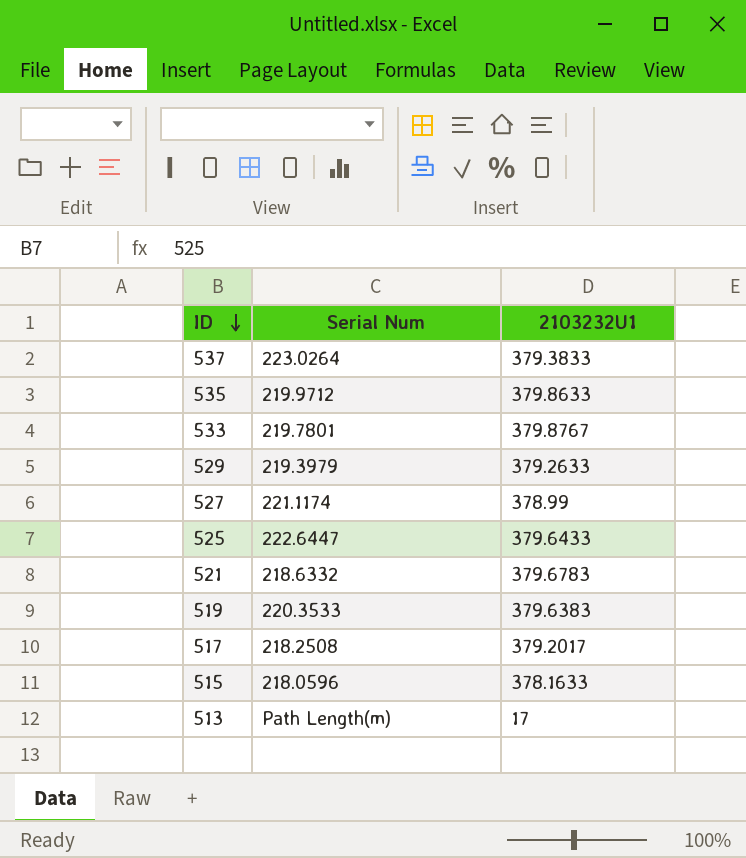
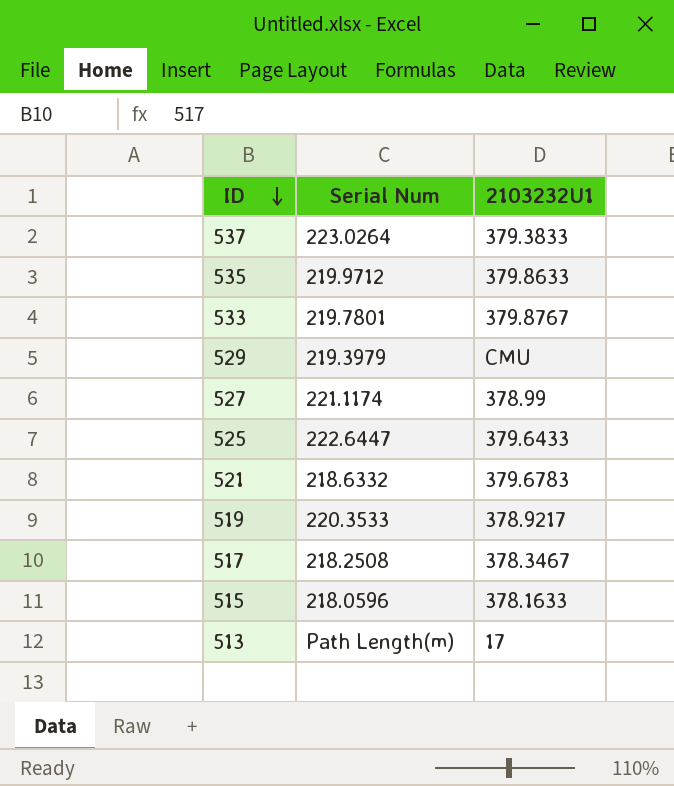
529 | 2103232U1: 379.2633 -> CMU
519 | 2103232U1: 379.6383 -> 378.9217
517 | 2103232U1: 379.2017 -> 378.3467

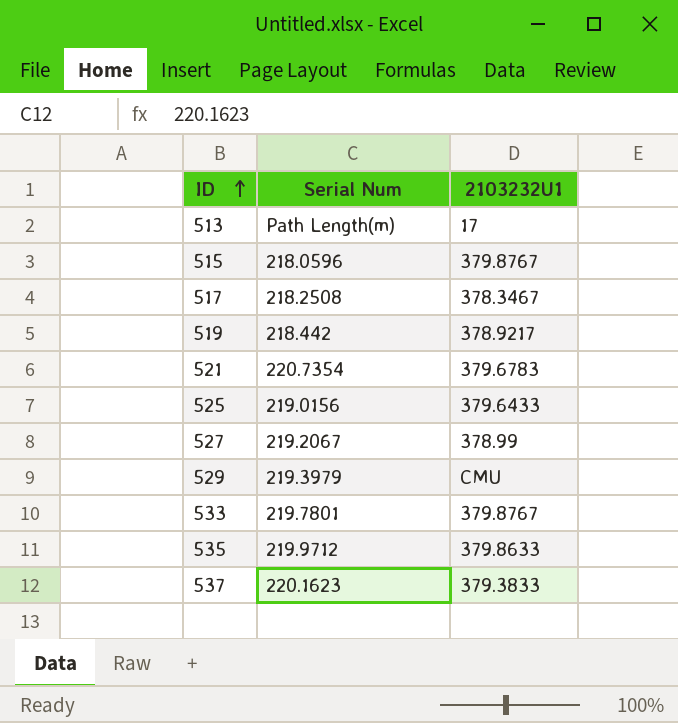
row order: ID descending -> ID ascending
515 | 2103232U1: 378.1633 -> 379.8767
519 | Serial Num: 220.3533 -> 218.442
521 | Serial Num: 218.6332 -> 220.7354
525 | Serial Num: 222.6447 -> 219.0156
527 | Serial Num: 221.1174 -> 219.2067
537 | Serial Num: 223.0264 -> 220.1623

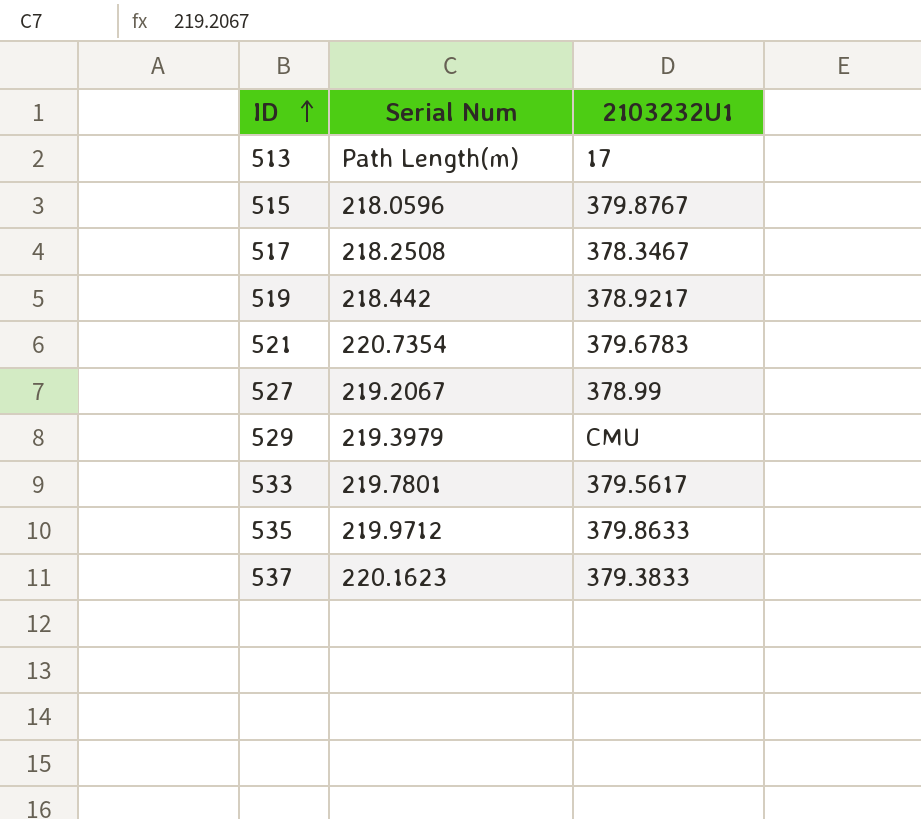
row 525: 219.0156 | 379.6433 -> none
533 | 2103232U1: 379.8767 -> 379.5617

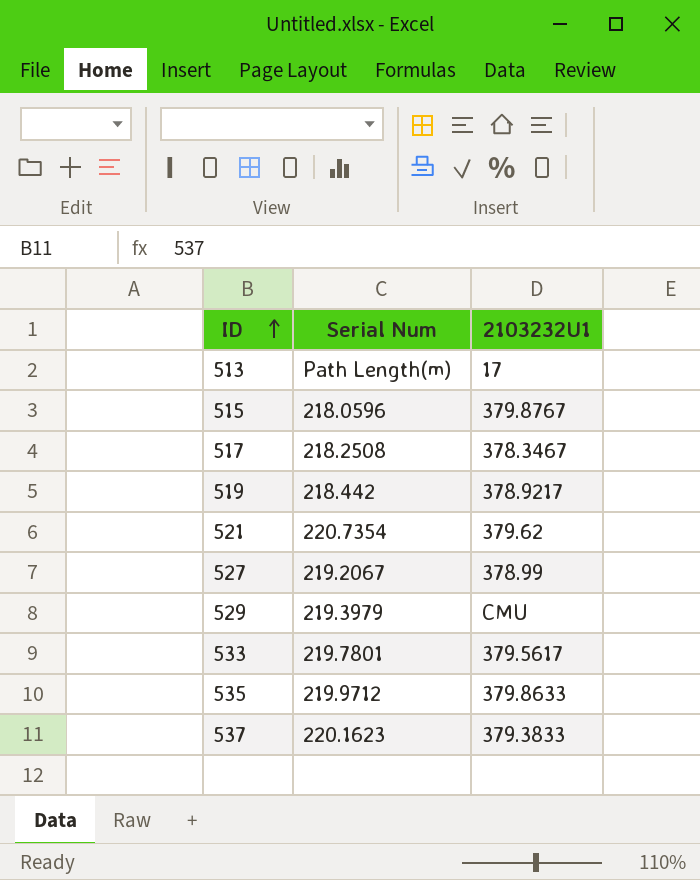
521 | 2103232U1: 379.6783 -> 379.62

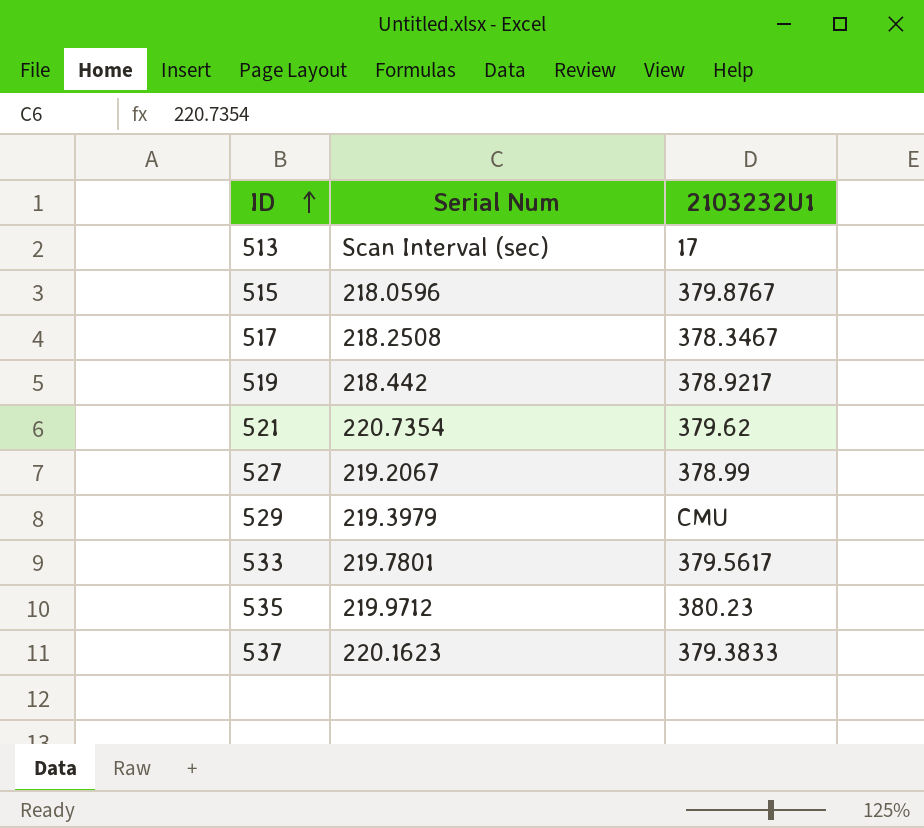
513 | Serial Num: Path Length(m) -> Scan Interval (sec)
535 | 2103232U1: 379.8633 -> 380.23

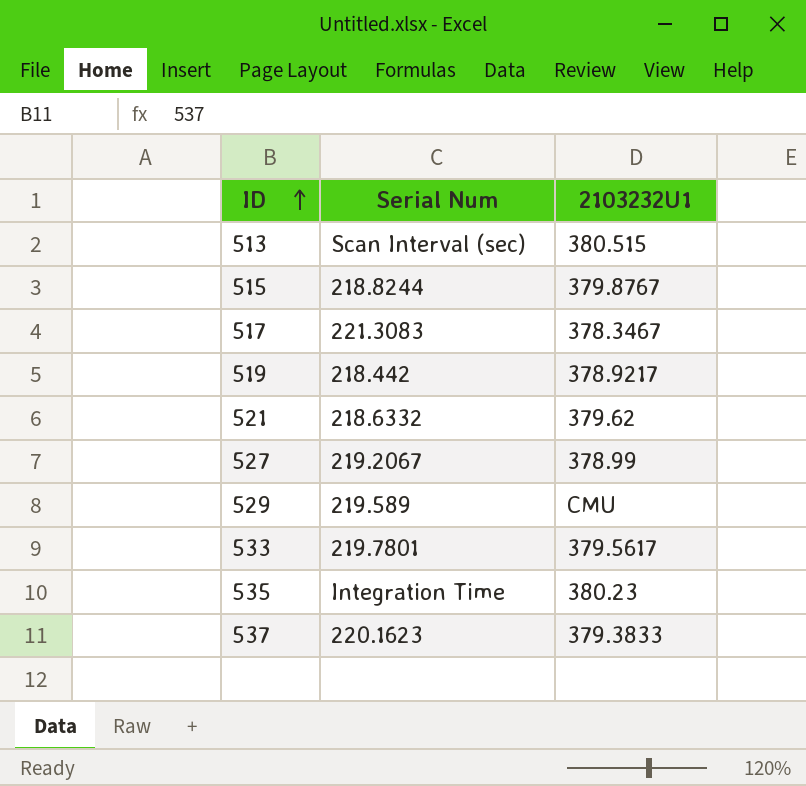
513 | 2103232U1: 17 -> 380.515
515 | Serial Num: 218.0596 -> 218.8244
517 | Serial Num: 218.2508 -> 221.3083
521 | Serial Num: 220.7354 -> 218.6332
529 | Serial Num: 219.3979 -> 219.589
535 | Serial Num: 219.9712 -> Integration Time

